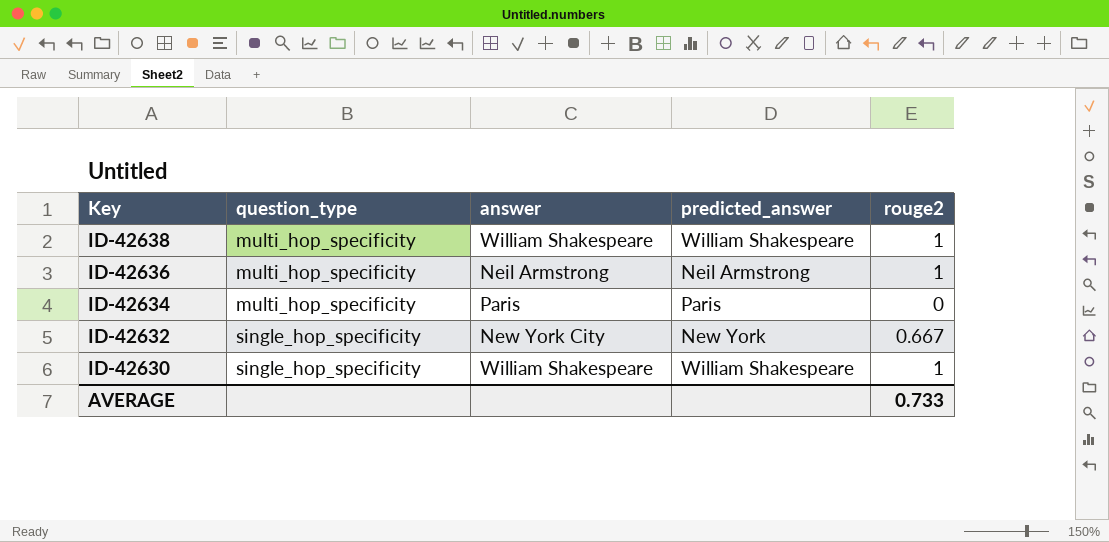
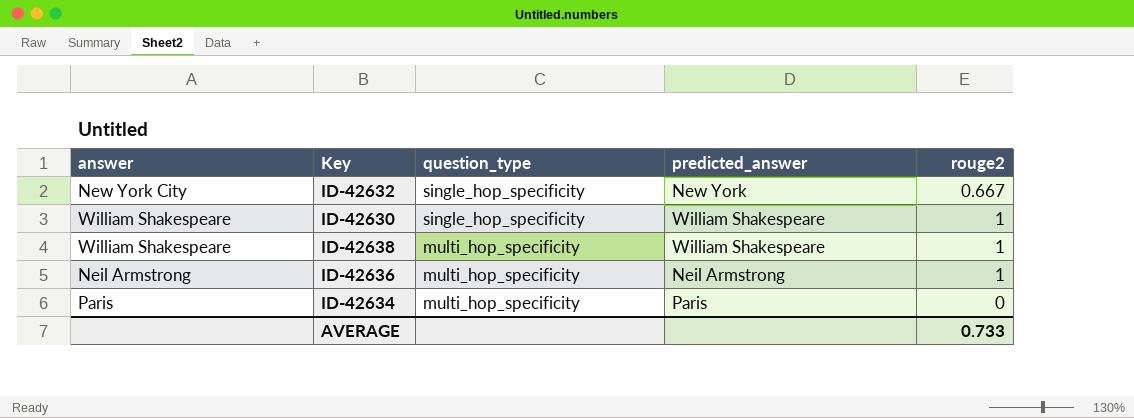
row order: Key descending -> question_type descending
column answer | position: 3 -> 1

